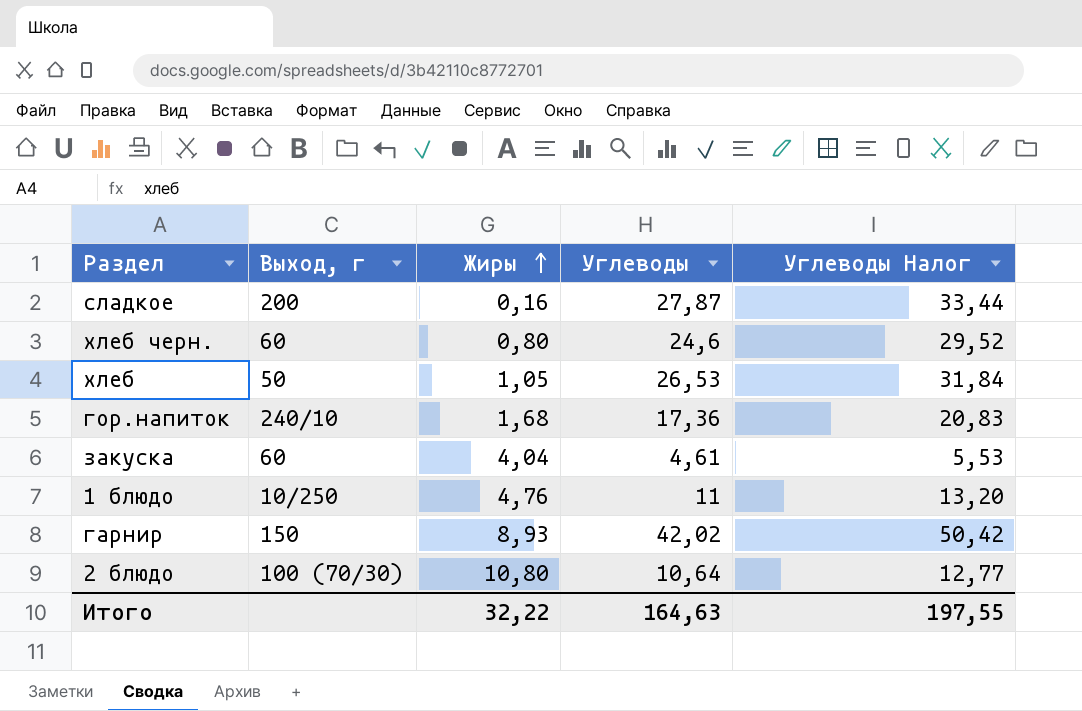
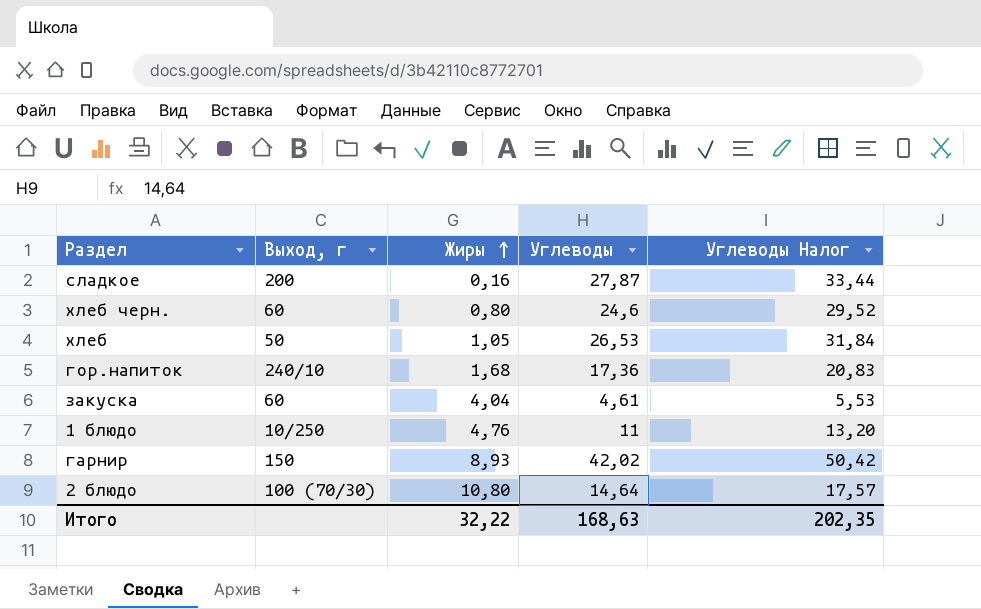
2 блюдо | Углеводы: 10,64 -> 14,64
2 блюдо | Углеводы Налог: 12,77 -> 17,57
Итого | Углеводы: 164,63 -> 168,63
Итого | Углеводы Налог: 197,55 -> 202,35

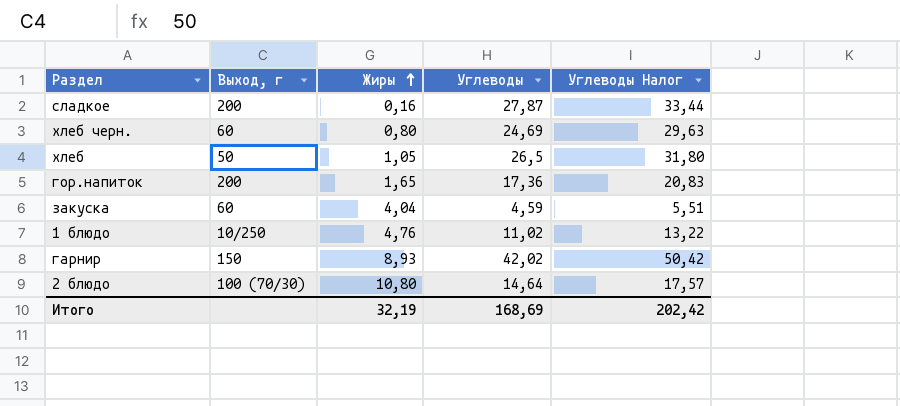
хлеб черн. | Углеводы: 24,6 -> 24,69
хлеб черн. | Углеводы Налог: 29,52 -> 29,63
хлеб | Углеводы: 26,53 -> 26,5
хлеб | Углеводы Налог: 31,84 -> 31,80
гор.напиток | Выход, г: 240/10 -> 200
гор.напиток | Жиры: 1,68 -> 1,65
закуска | Углеводы: 4,61 -> 4,59
закуска | Углеводы Налог: 5,53 -> 5,51
1 блюдо | Углеводы: 11 -> 11,02
1 блюдо | Углеводы Налог: 13,20 -> 13,22
Итого | Жиры: 32,22 -> 32,19
Итого | Углеводы: 168,63 -> 168,69
Итого | Углеводы Налог: 202,35 -> 202,42

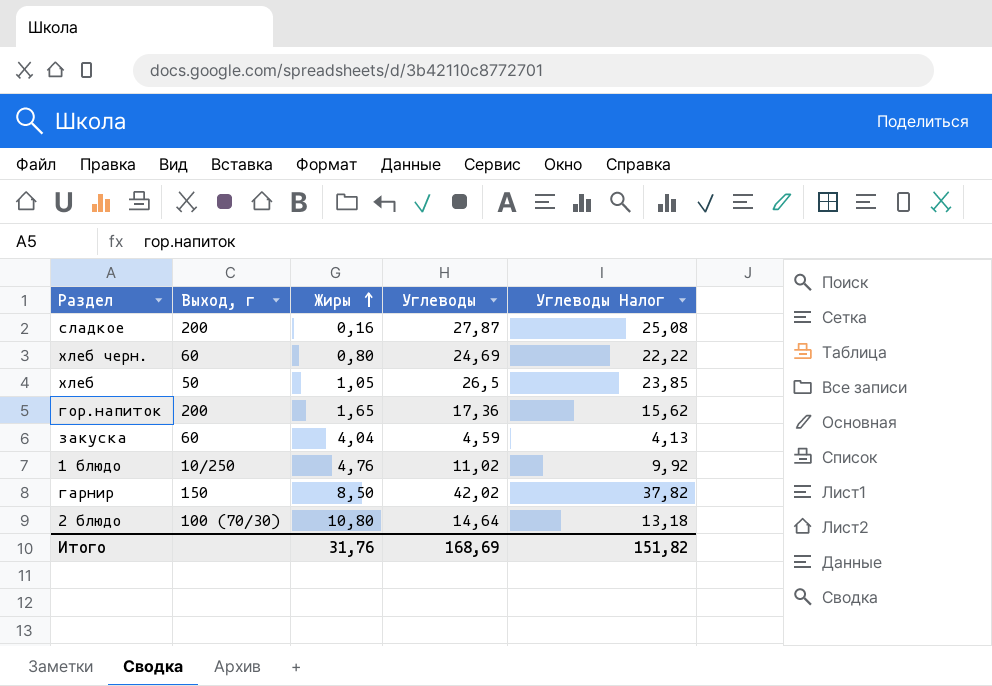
column Углеводы Налог | formula: [Углеводы] * 1,2 -> [Углеводы] * 0,9
гарнир | Жиры: 8,93 -> 8,50
Итого | Жиры: 32,19 -> 31,76
Итого | Углеводы Налог: 202,42 -> 151,82

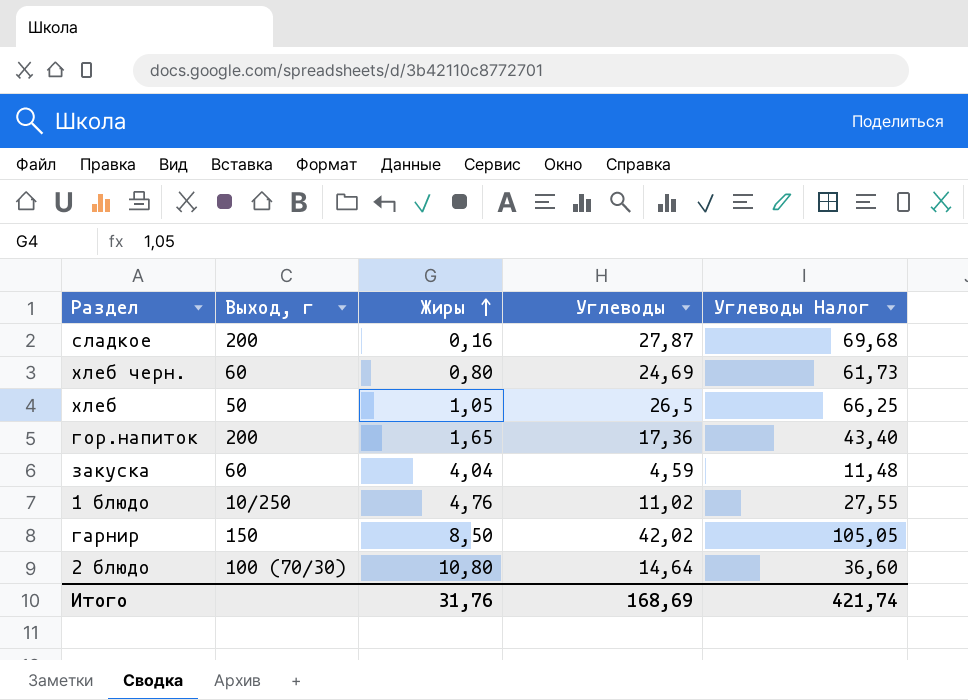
column Углеводы Налог | formula: [Углеводы] * 0,9 -> [Углеводы] * 2,5
Итого | Углеводы Налог: 151,82 -> 421,74

